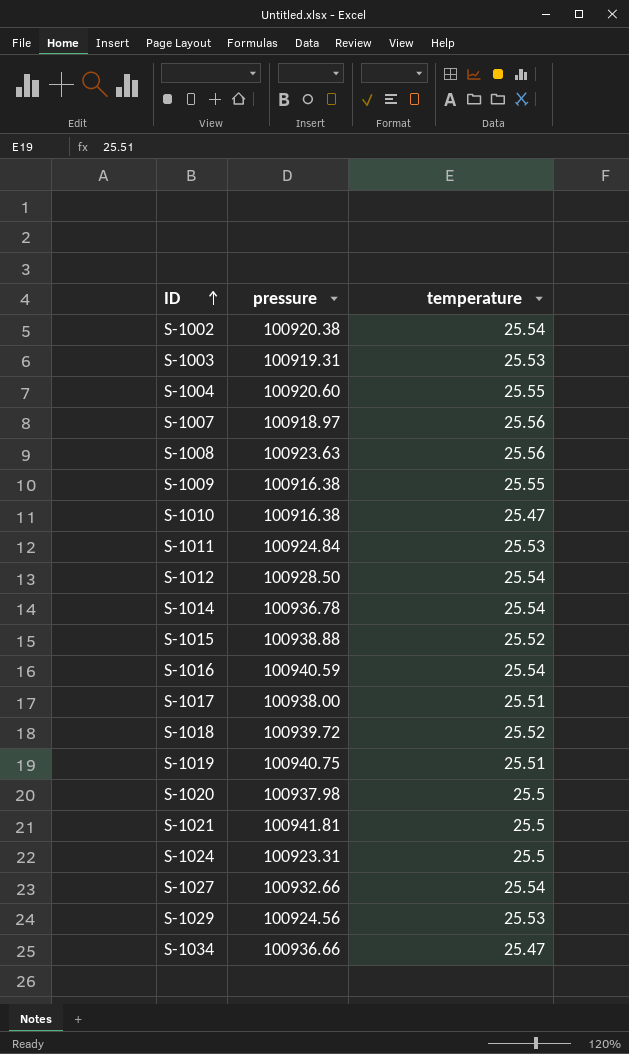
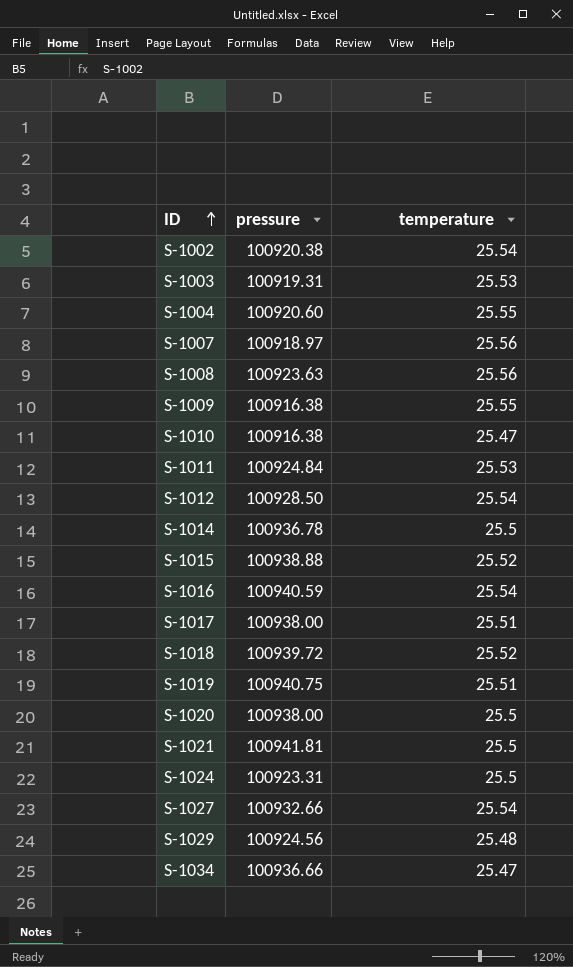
S-1014 | temperature: 25.54 -> 25.5
S-1020 | pressure: 100937.98 -> 100938.00
S-1029 | temperature: 25.53 -> 25.48

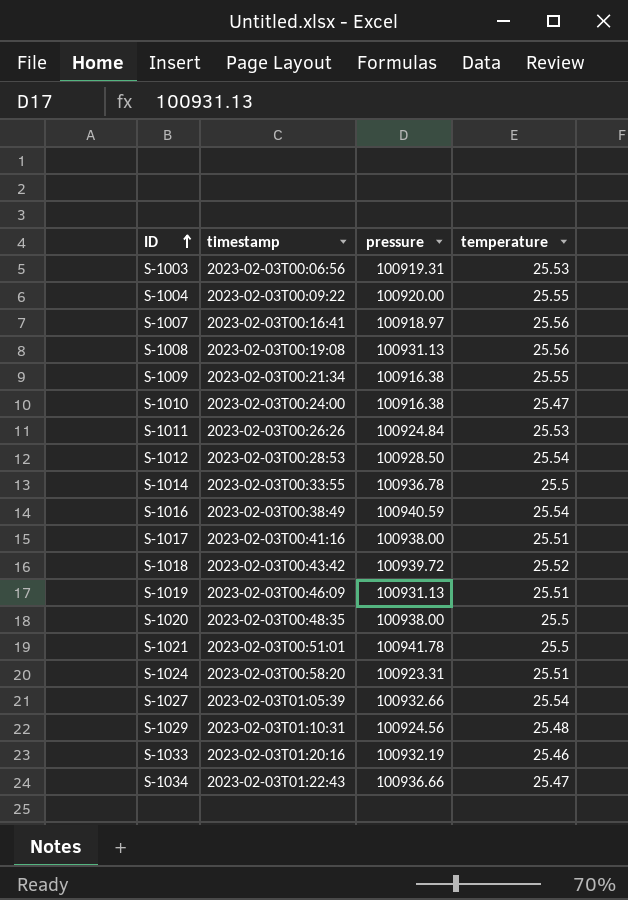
column timestamp | position: none -> 2
row S-1002: 100920.38 | 25.54 -> none
row S-1015: 100938.88 | 25.52 -> none
S-1004 | pressure: 100920.60 -> 100920.00
S-1008 | pressure: 100923.63 -> 100931.13
S-1019 | pressure: 100940.75 -> 100931.13
S-1021 | pressure: 100941.81 -> 100941.78
S-1024 | temperature: 25.5 -> 25.51
row S-1033: none -> 2023-02-03T01:20:16 | 100932.19 | 25.46

